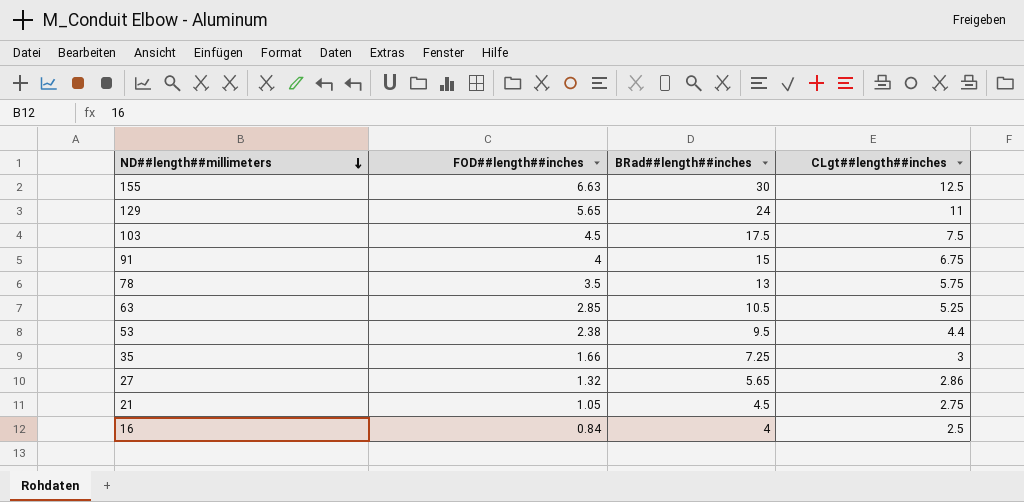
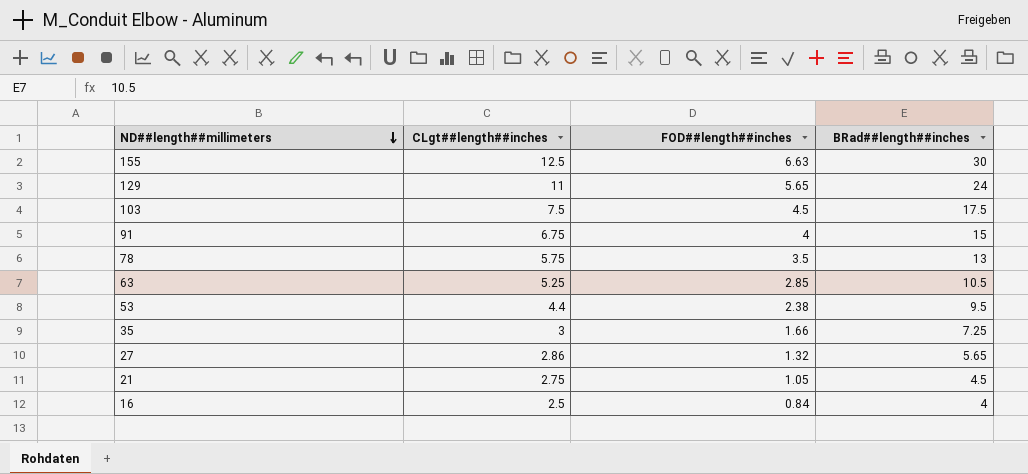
column CLgt##length##inches | position: 4 -> 2

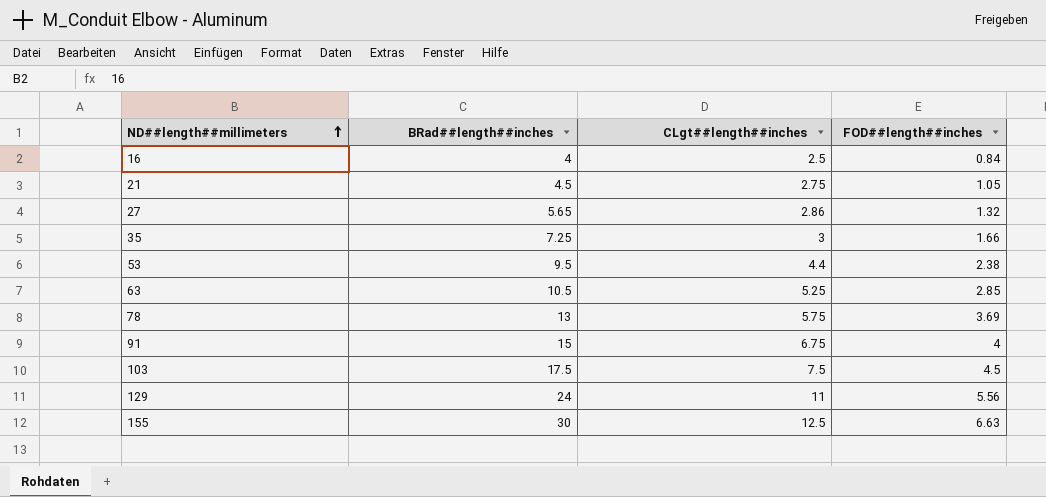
row order: ND##length##millimeters descending -> ND##length##millimeters ascending
column BRad##length##inches | position: 4 -> 2
78 | FOD##length##inches: 3.5 -> 3.69
129 | FOD##length##inches: 5.65 -> 5.56

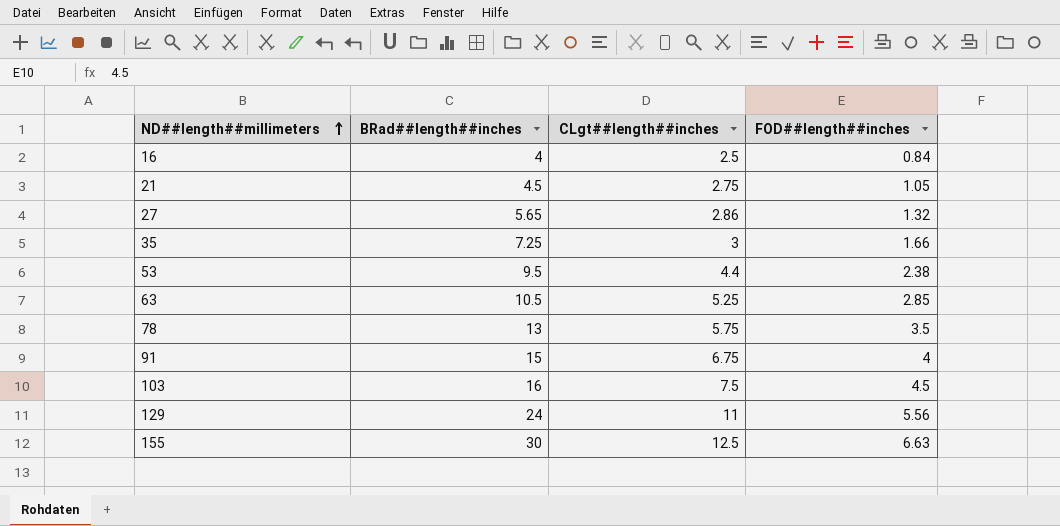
78 | FOD##length##inches: 3.69 -> 3.5
103 | BRad##length##inches: 17.5 -> 16

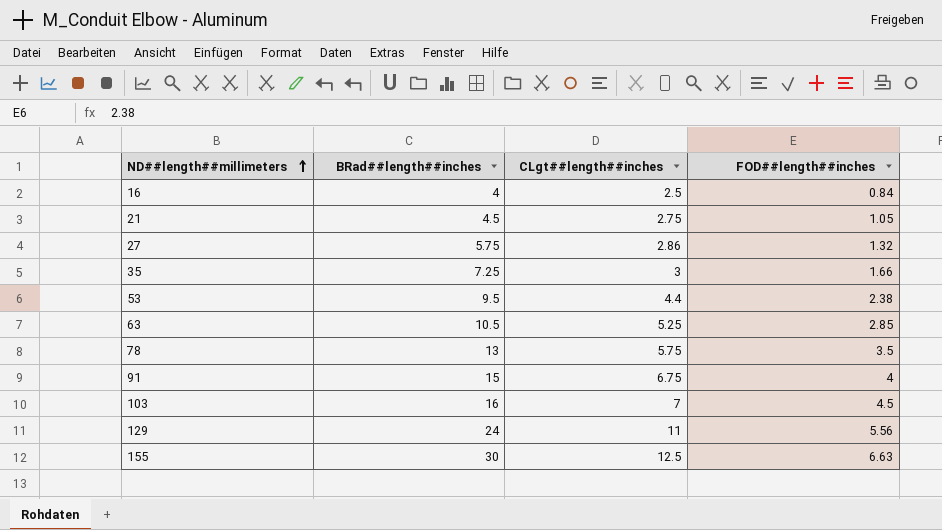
27 | BRad##length##inches: 5.65 -> 5.75
103 | CLgt##length##inches: 7.5 -> 7

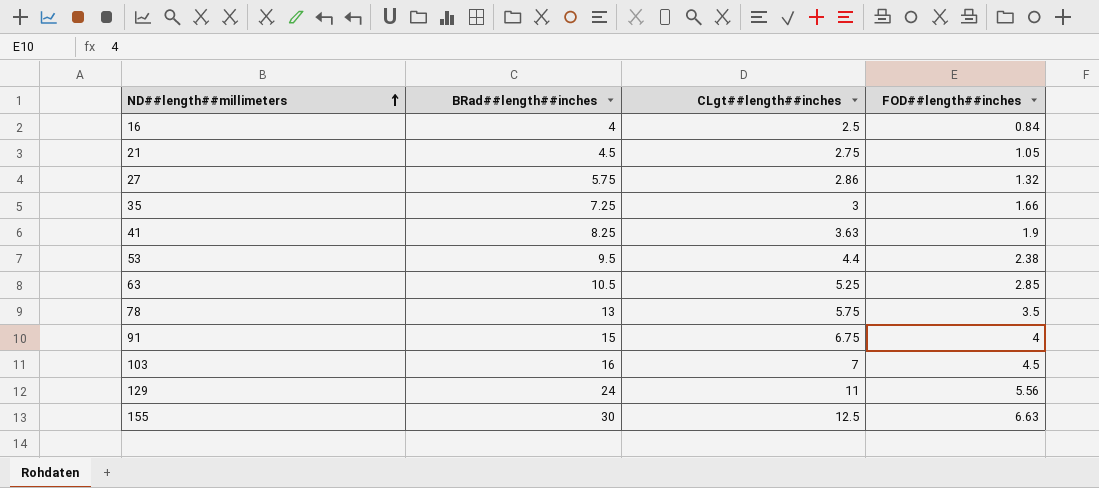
row 41: none -> 8.25 | 3.63 | 1.9

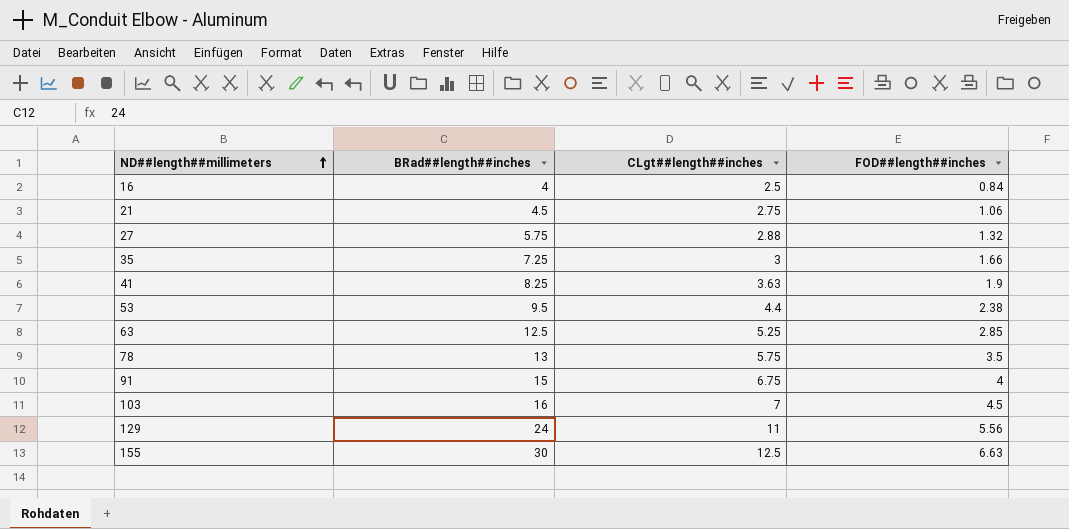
21 | FOD##length##inches: 1.05 -> 1.06
27 | CLgt##length##inches: 2.86 -> 2.88
63 | BRad##length##inches: 10.5 -> 12.5

